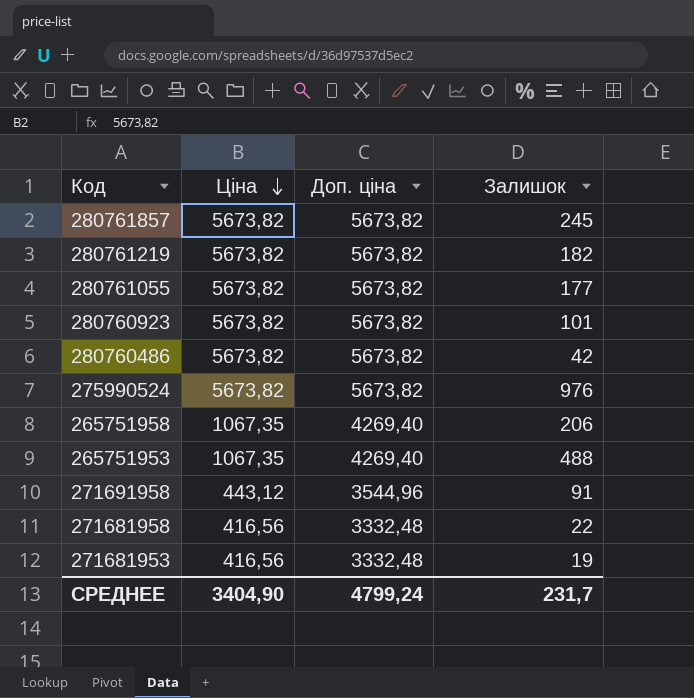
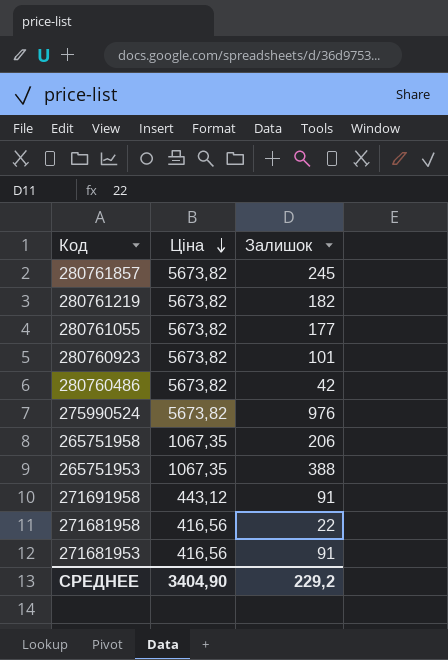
column Доп. ціна | position: 3 -> none
265751953 | Залишок: 488 -> 388
271681953 | Залишок: 19 -> 91
СРЕДНЕЕ | Залишок: 231,7 -> 229,2

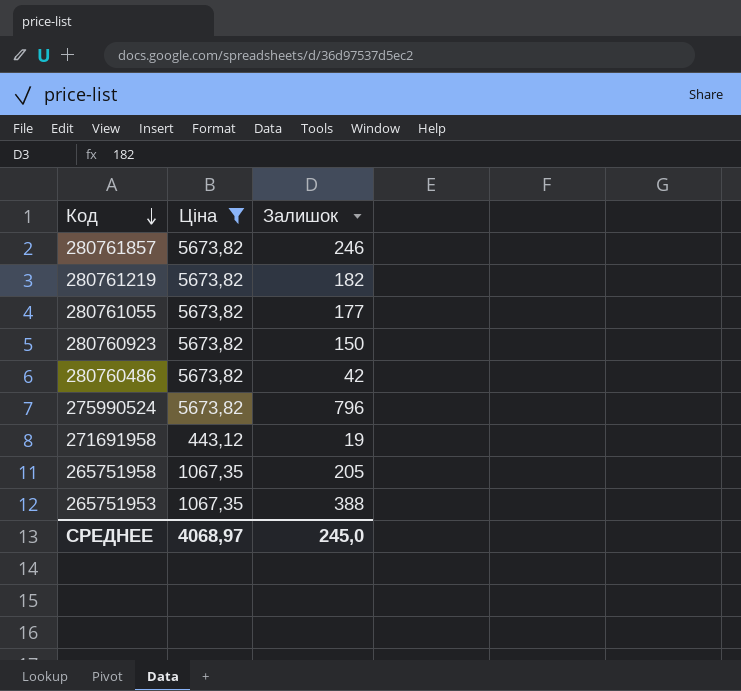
filter: none -> Ціна != 416,56
row order: Ціна descending -> Код descending
280761857 | Залишок: 245 -> 246
280760923 | Залишок: 101 -> 150
275990524 | Залишок: 976 -> 796
271691958 | Залишок: 91 -> 19
265751958 | Залишок: 206 -> 205
СРЕДНЕЕ | Ціна: 3404,90 -> 4068,97
СРЕДНЕЕ | Залишок: 229,2 -> 245,0

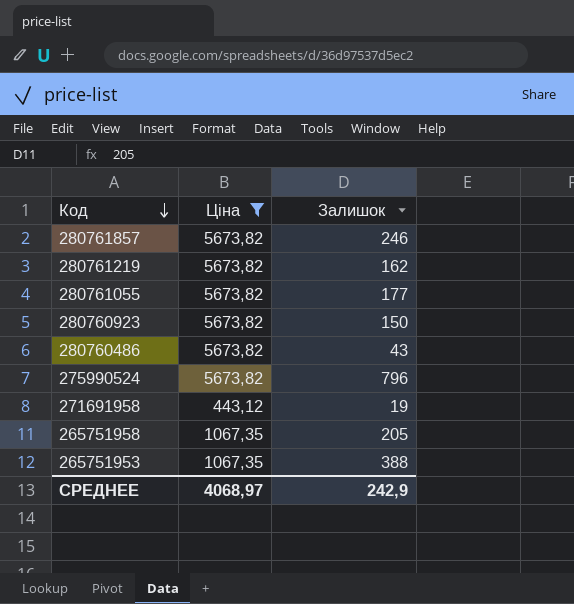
280761219 | Залишок: 182 -> 162
280760486 | Залишок: 42 -> 43
СРЕДНЕЕ | Залишок: 245,0 -> 242,9

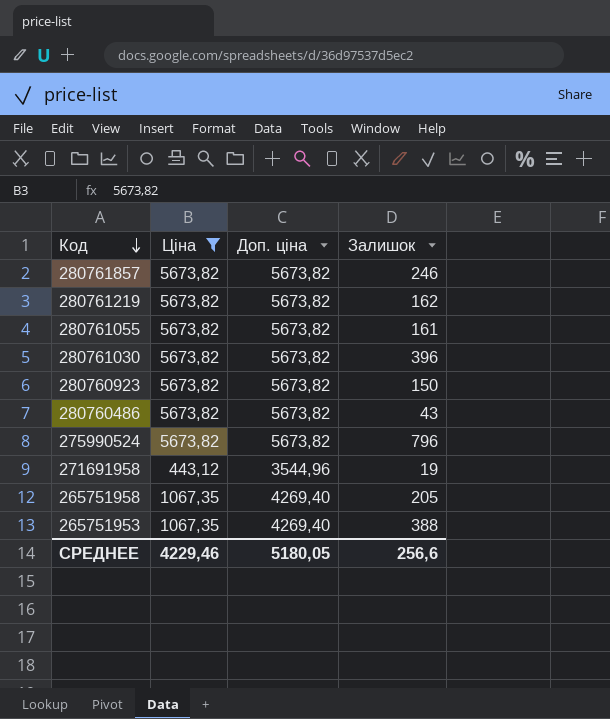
column Доп. ціна | position: none -> 3
280761055 | Залишок: 177 -> 161
row 280761030: none -> 5673,82 | 5673,82 | 396
СРЕДНЕЕ | Ціна: 4068,97 -> 4229,46
СРЕДНЕЕ | Залишок: 242,9 -> 256,6

